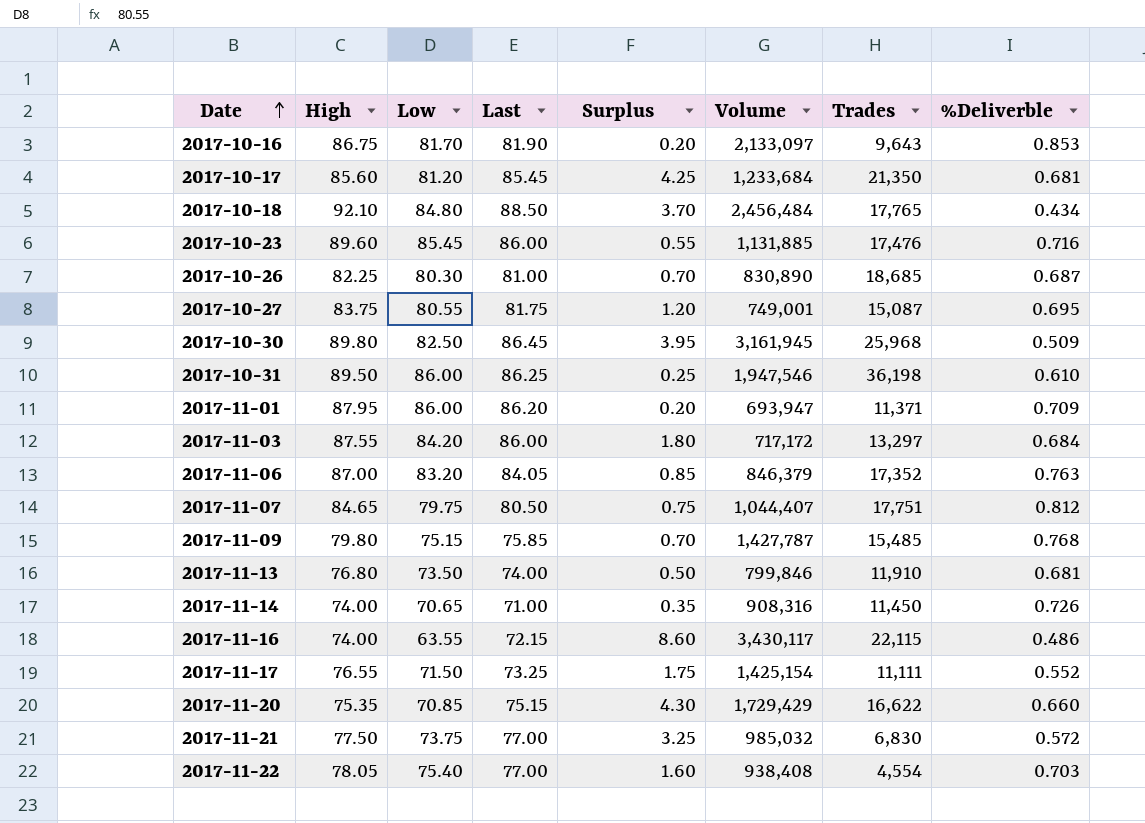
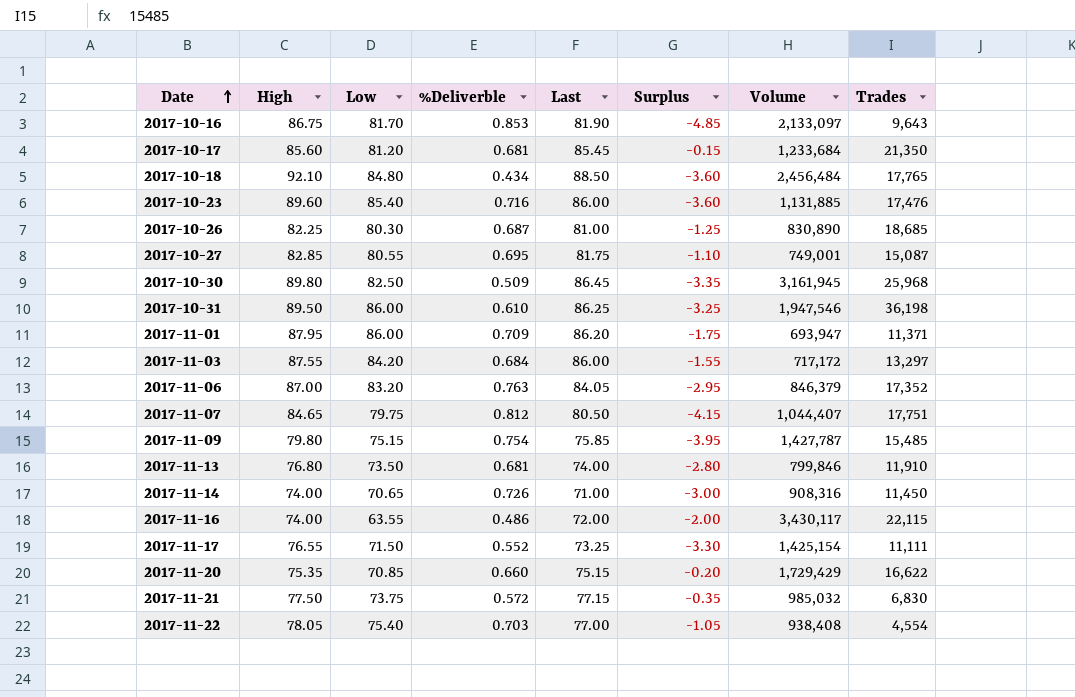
column %Deliverble | position: 8 -> 4
column Surplus | formula: [Last] - [Low] -> [Last] - [High]
2017-10-23 | Low: 85.45 -> 85.40
2017-10-27 | High: 83.75 -> 82.85
2017-11-09 | %Deliverble: 0.768 -> 0.754
2017-11-16 | Last: 72.15 -> 72.00
2017-11-21 | Last: 77.00 -> 77.15

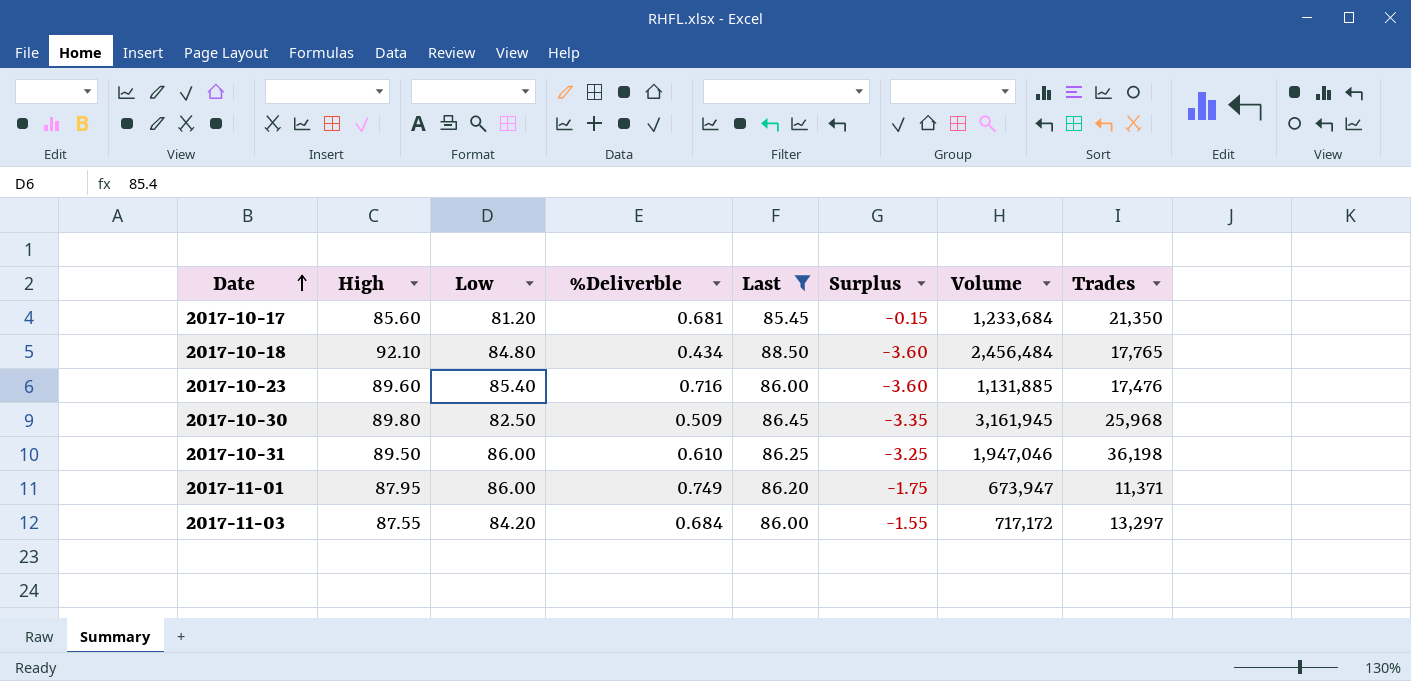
filter: none -> Last >= 85.45
2017-10-31 | Volume: 1,947,546 -> 1,947,046
2017-11-01 | %Deliverble: 0.709 -> 0.749
2017-11-01 | Volume: 693,947 -> 673,947

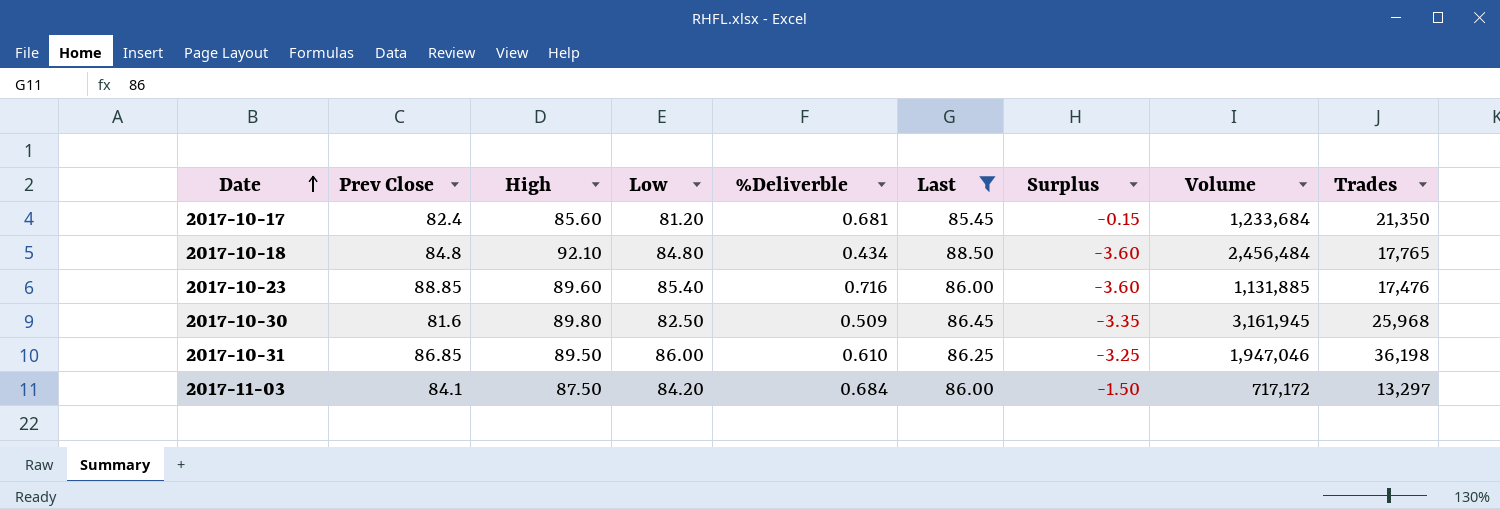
column Prev Close | position: none -> 2
row 2017-11-01: 87.95 | 86.00 | 0.749 | 86.20 | -1.75 | 673,947 | 11,371 -> none
2017-11-03 | High: 87.55 -> 87.50
2017-11-03 | Surplus: -1.55 -> -1.50

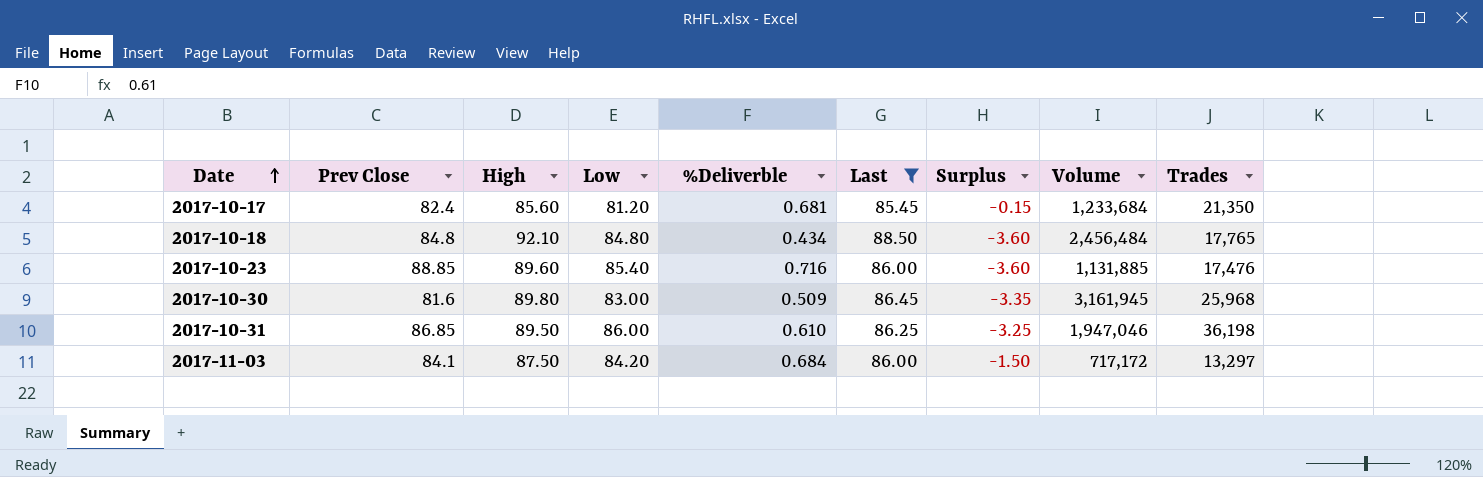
2017-10-30 | Low: 82.50 -> 83.00

